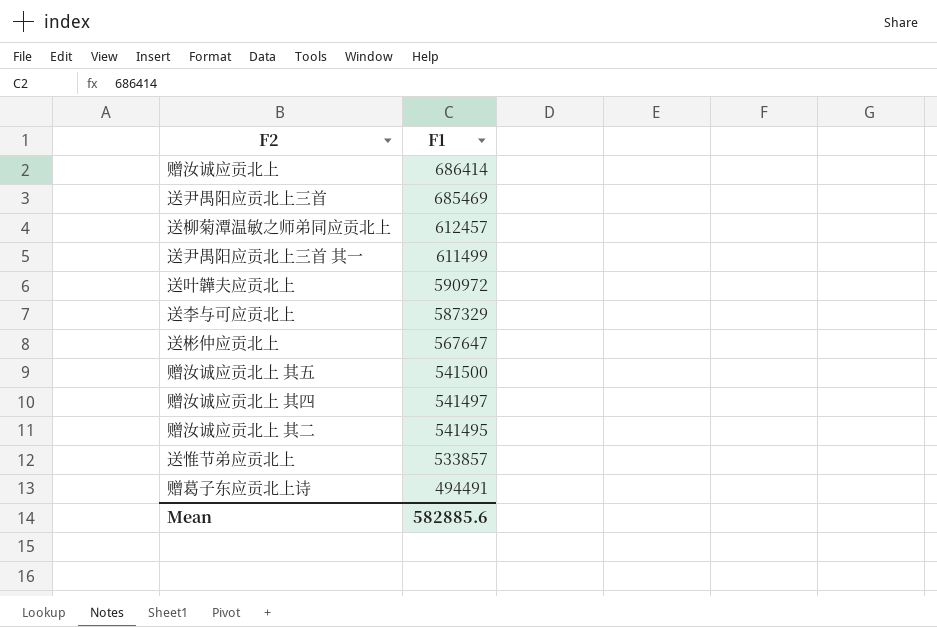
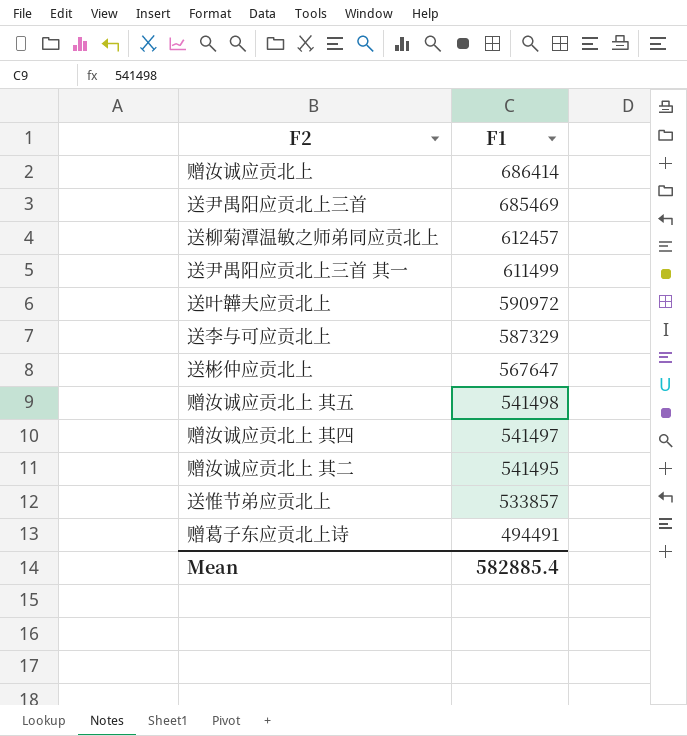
赠汝诚应贡北上 其五 | F1: 541500 -> 541498
Mean | F1: 582885.6 -> 582885.4

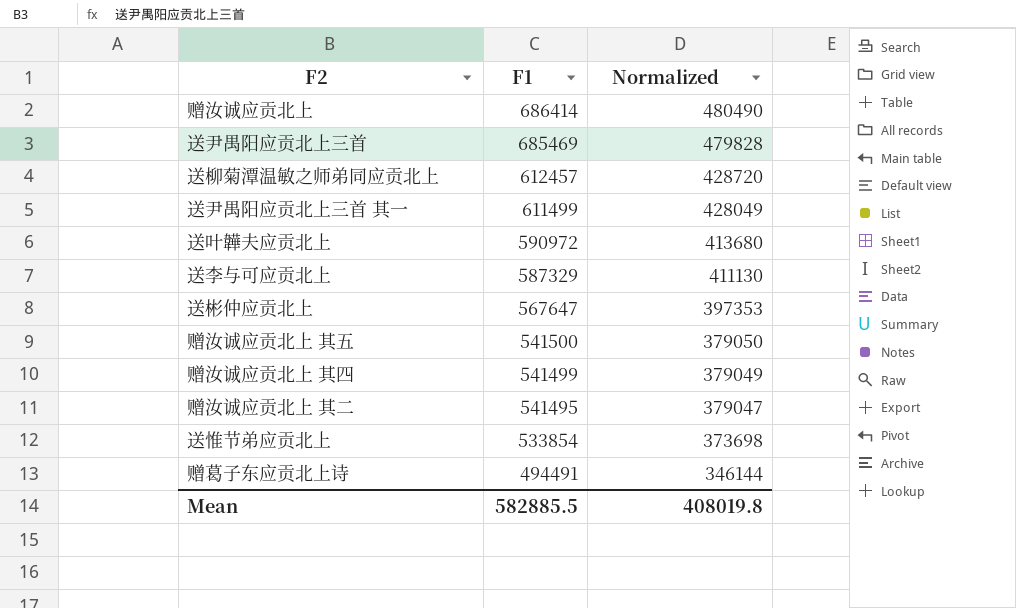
column Normalized | formula: none -> [F1] * 0.7
赠汝诚应贡北上 其五 | F1: 541498 -> 541500
赠汝诚应贡北上 其四 | F1: 541497 -> 541499
送惟节弟应贡北上 | F1: 533857 -> 533854
Mean | F1: 582885.4 -> 582885.5

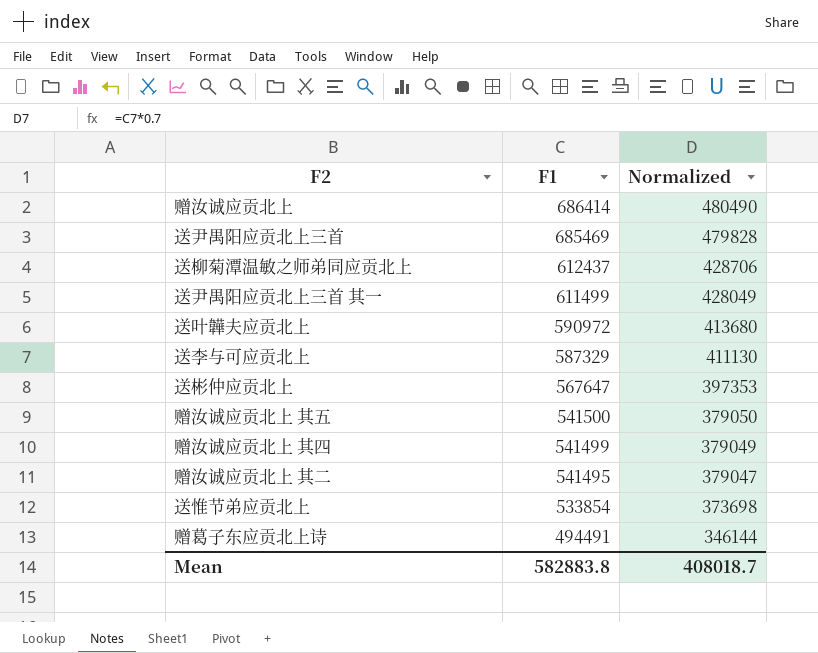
送柳菊潭温敏之师弟同应贡北上 | F1: 612457 -> 612437
送柳菊潭温敏之师弟同应贡北上 | Normalized: 428720 -> 428706
Mean | F1: 582885.5 -> 582883.8
Mean | Normalized: 408019.8 -> 408018.7

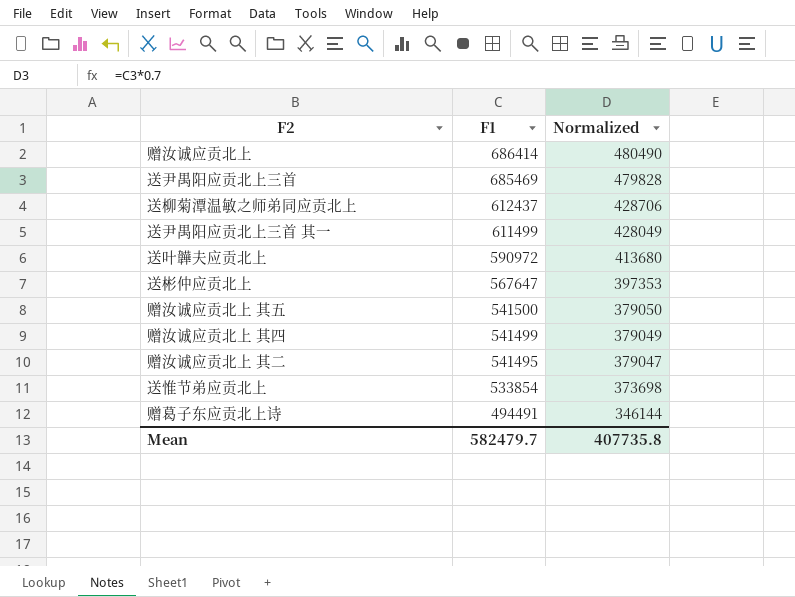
row 送李与可应贡北上: 587329 | 411130 -> none
Mean | F1: 582883.8 -> 582479.7
Mean | Normalized: 408018.7 -> 407735.8

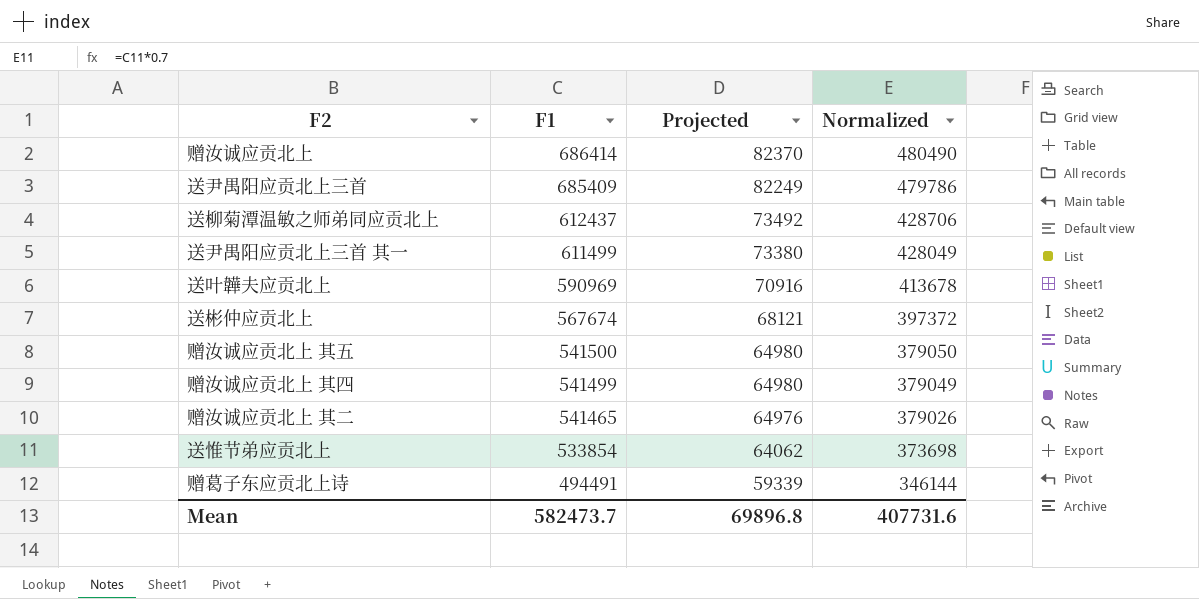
column Projected | formula: none -> [F1] * 0.12
送尹禺阳应贡北上三首 | F1: 685469 -> 685409
送尹禺阳应贡北上三首 | Normalized: 479828 -> 479786
送叶韡夫应贡北上 | F1: 590972 -> 590969
送叶韡夫应贡北上 | Normalized: 413680 -> 413678
送彬仲应贡北上 | F1: 567647 -> 567674
送彬仲应贡北上 | Normalized: 397353 -> 397372
赠汝诚应贡北上 其二 | F1: 541495 -> 541465
赠汝诚应贡北上 其二 | Normalized: 379047 -> 379026
Mean | F1: 582479.7 -> 582473.7
Mean | Normalized: 407735.8 -> 407731.6

